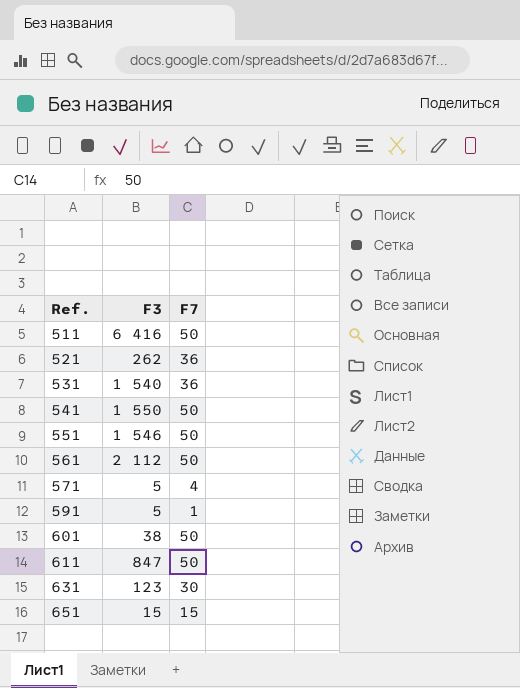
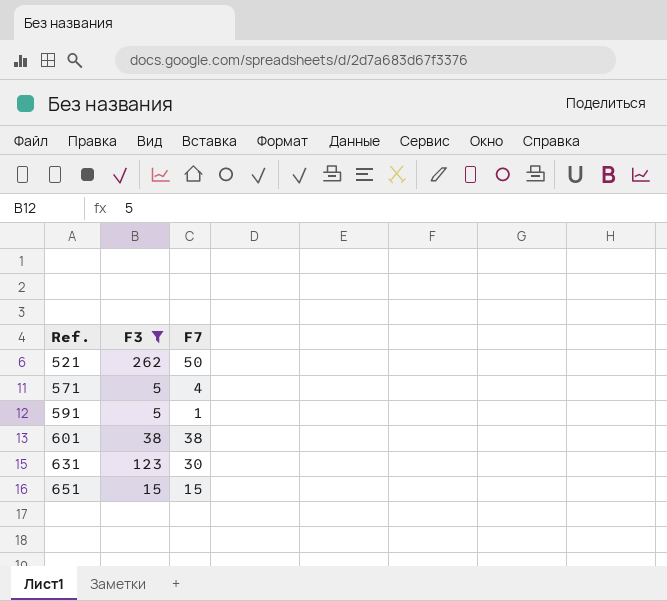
filter: none -> F3 <= 262
521 | F7: 36 -> 50
601 | F7: 50 -> 38

